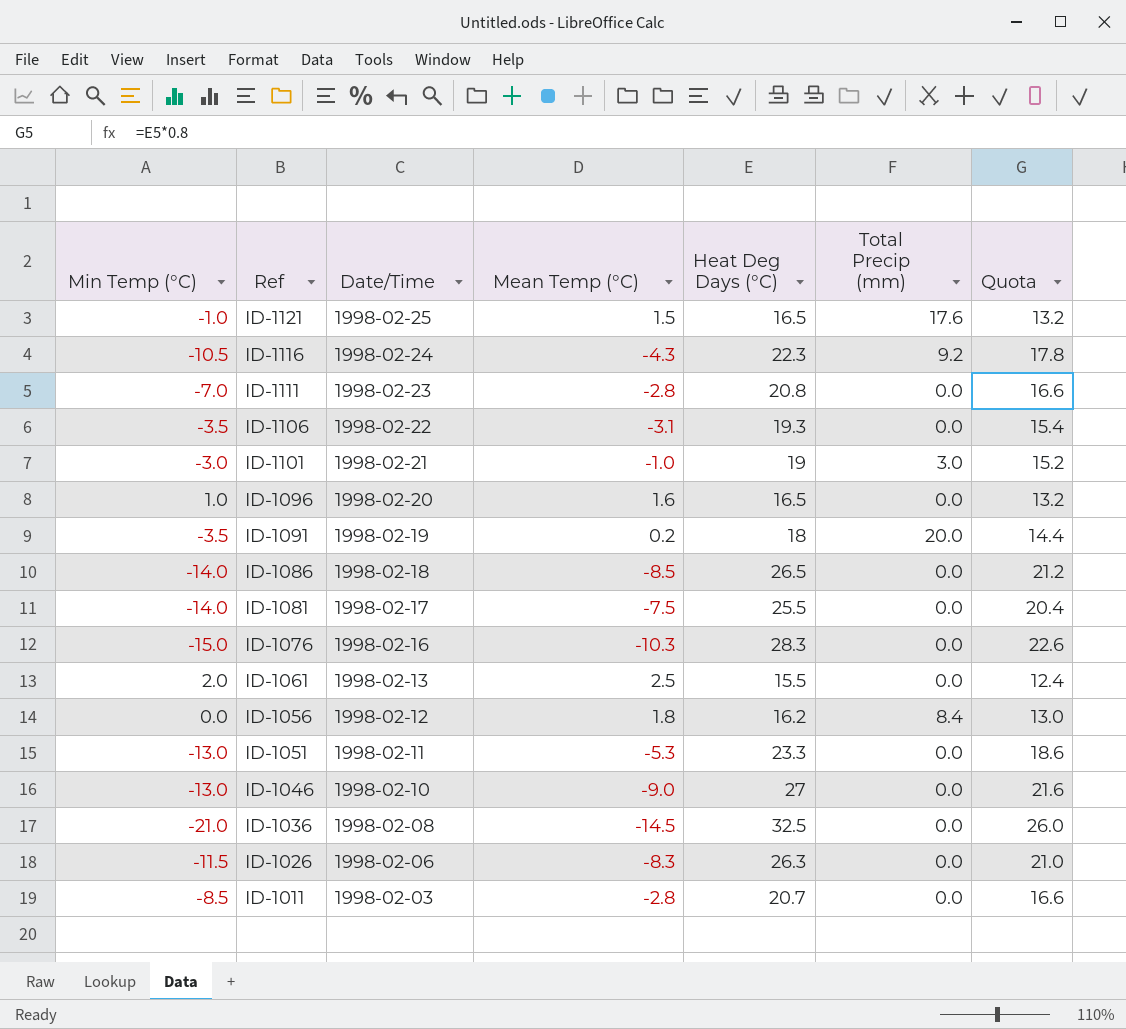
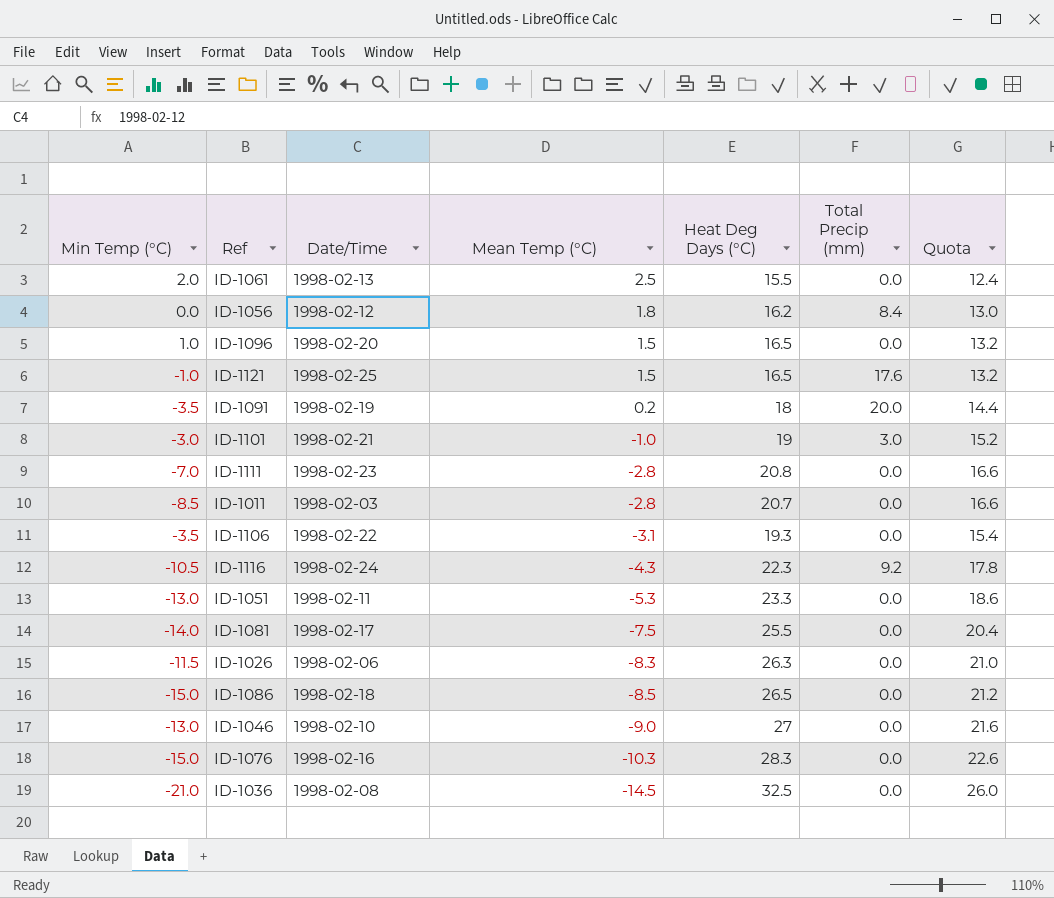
row order: Ref descending -> Mean Temp (°C) descending
ID-1096 | Mean Temp (°C): 1.6 -> 1.5
ID-1086 | Min Temp (°C): -14.0 -> -15.0

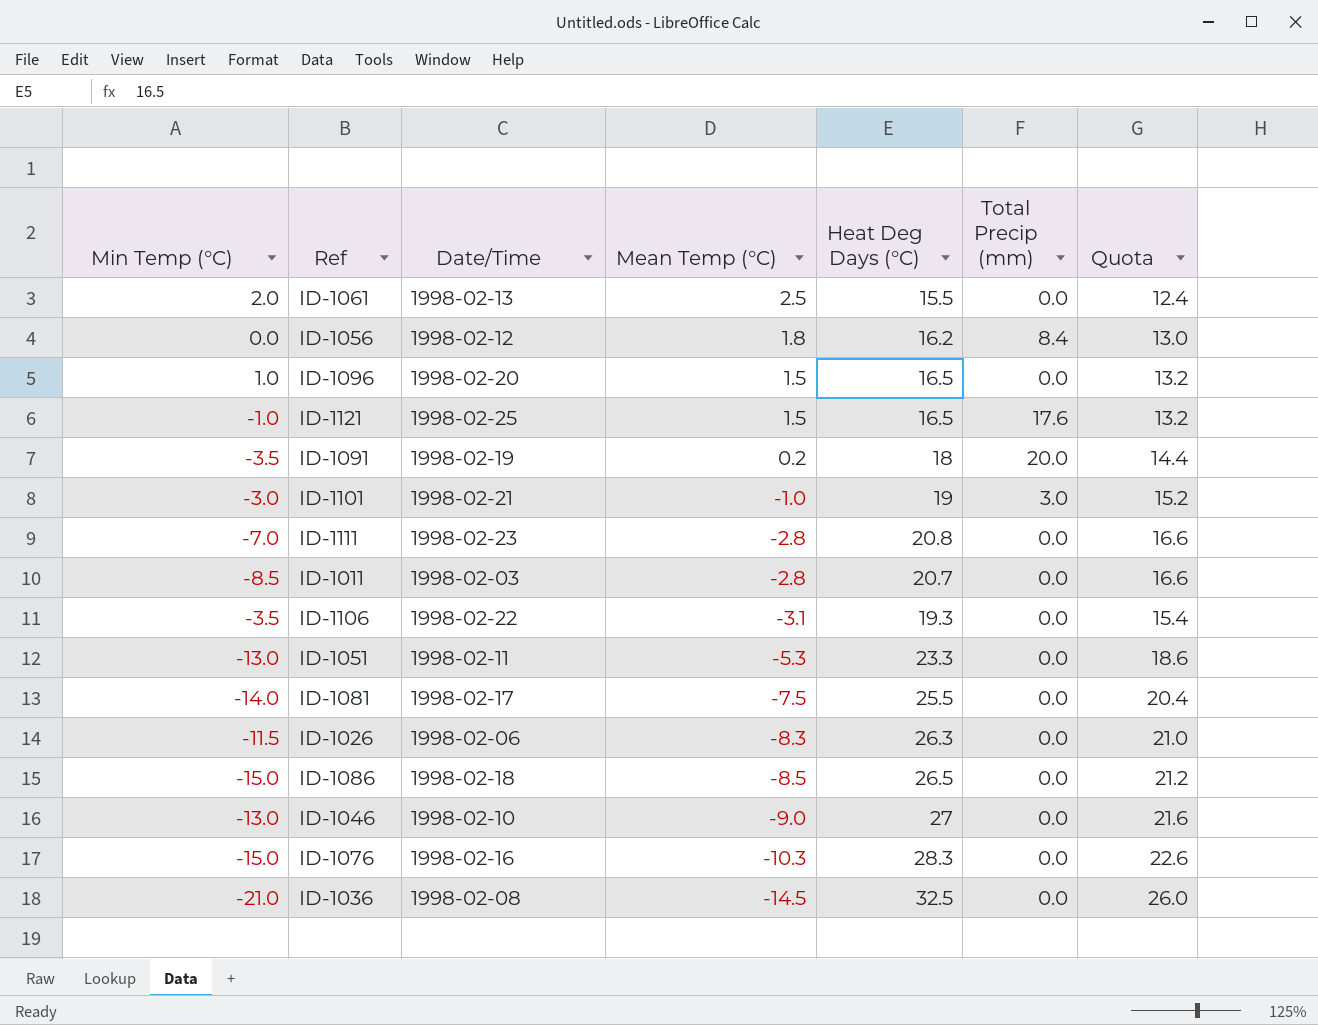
row ID-1116: -10.5 | 1998-02-24 | -4.3 | 22.3 | 9.2 | 17.8 -> none

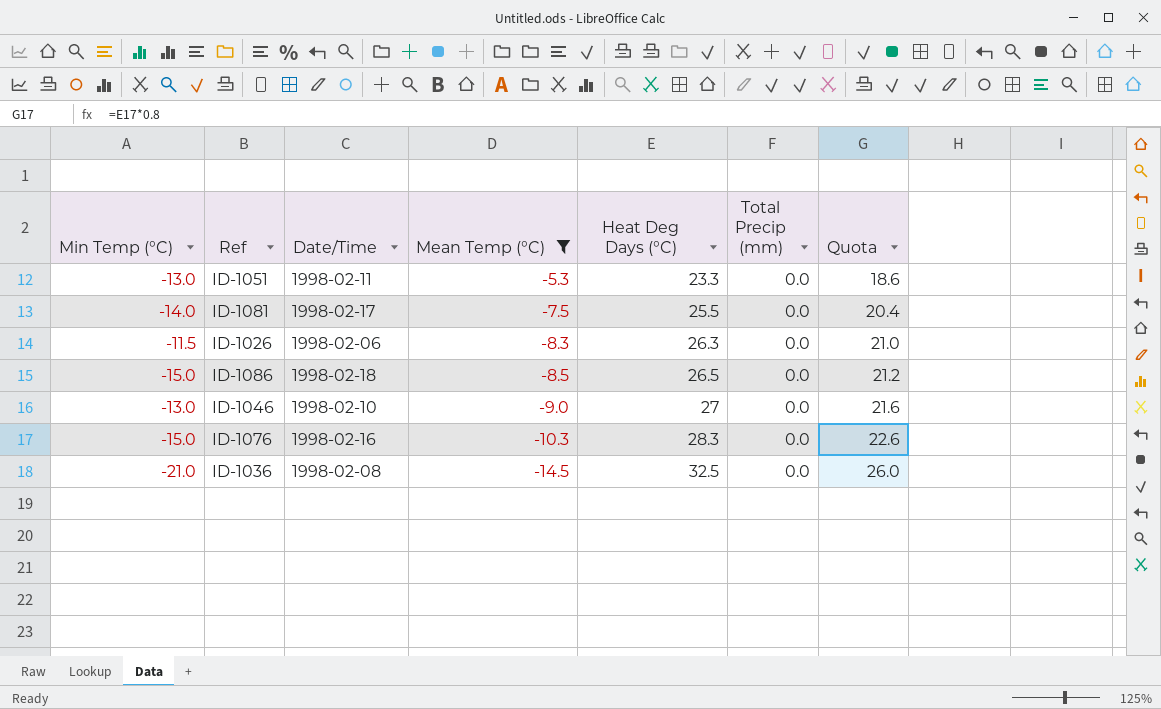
filter: none -> Mean Temp (°C) <= -5.3

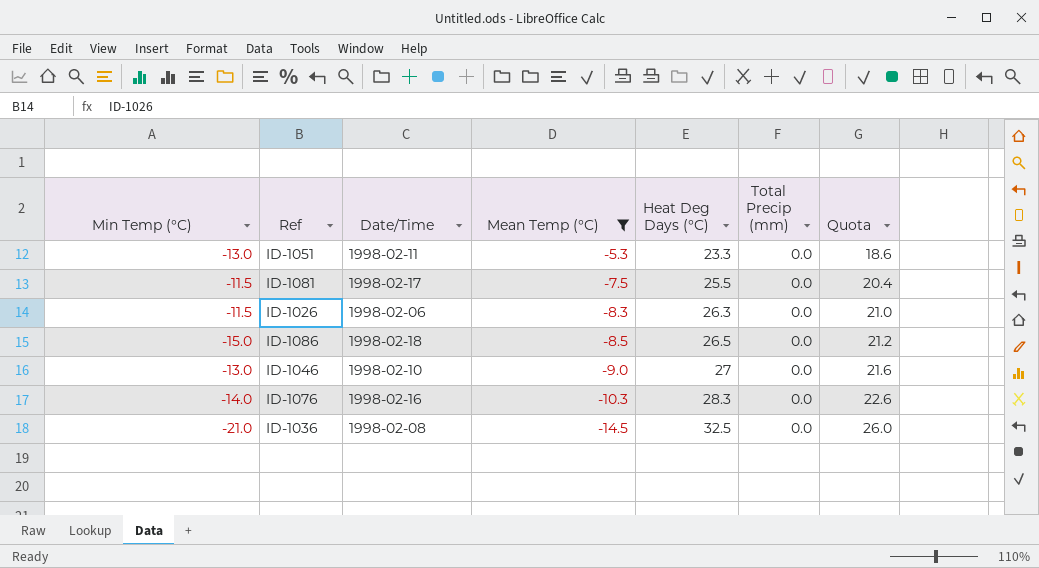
ID-1081 | Min Temp (°C): -14.0 -> -11.5
ID-1076 | Min Temp (°C): -15.0 -> -14.0

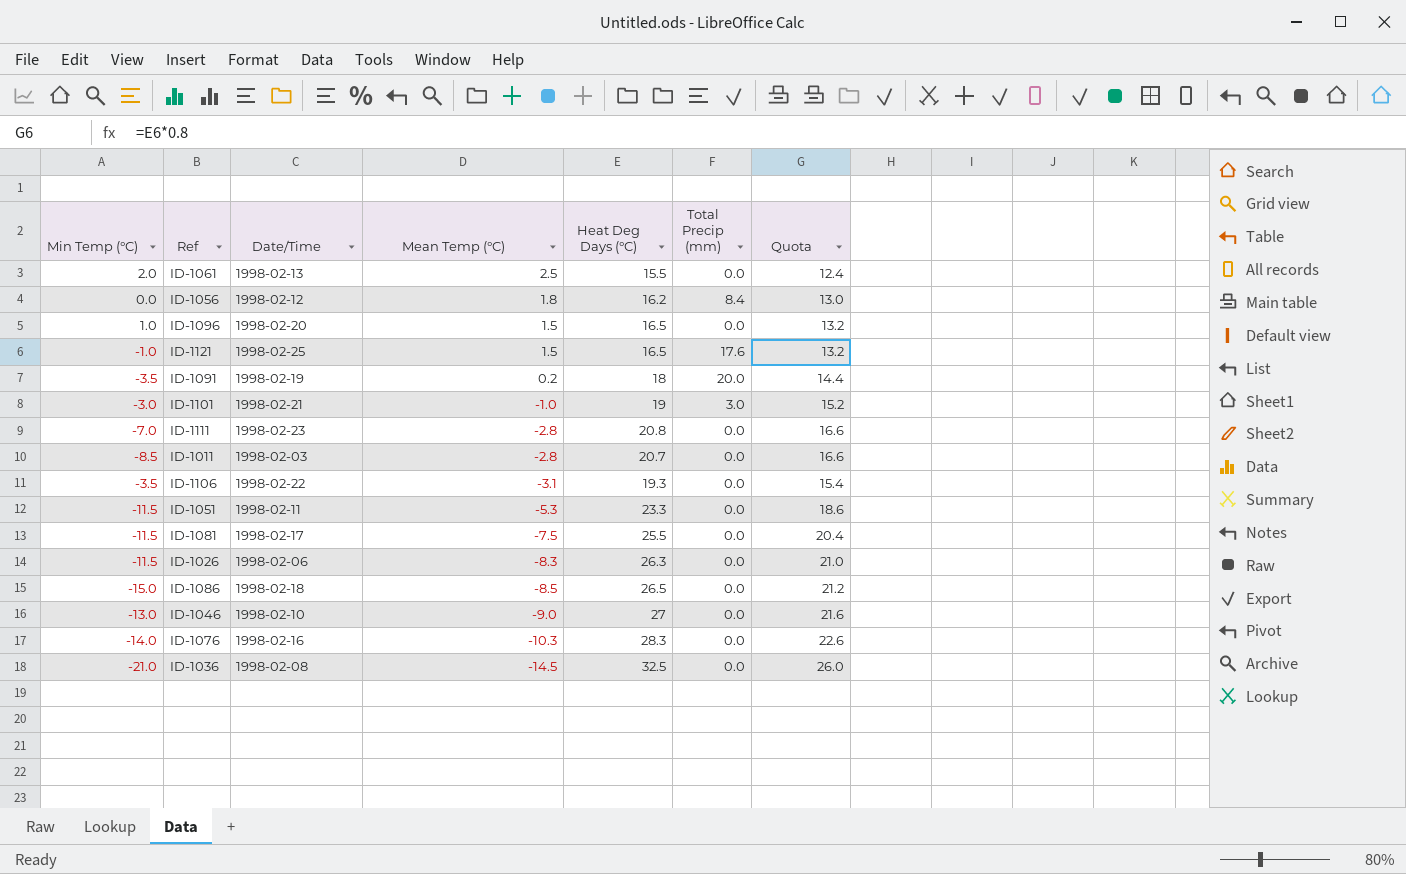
filter: Mean Temp (°C) <= -5.3 -> none
ID-1051 | Min Temp (°C): -13.0 -> -11.5

